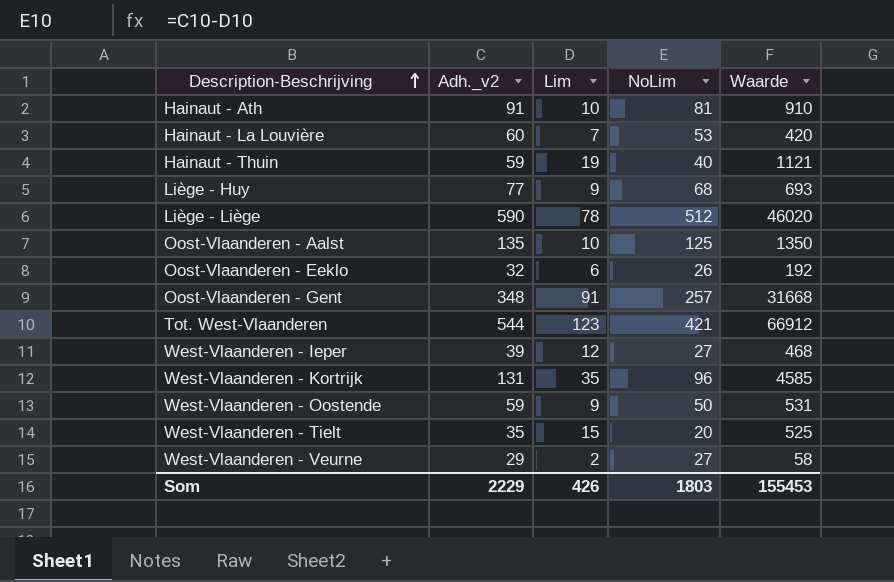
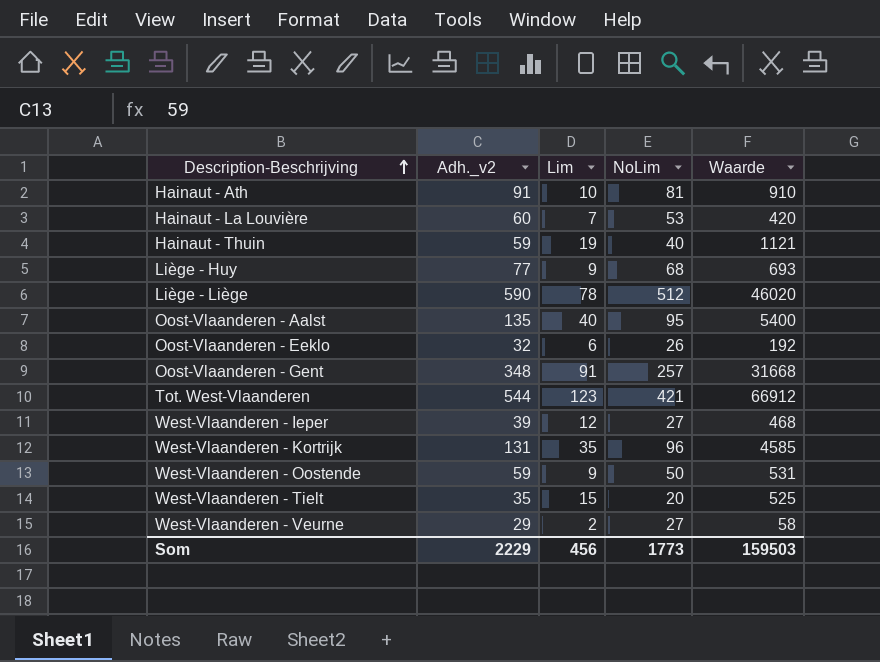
Oost-Vlaanderen - Aalst | Lim: 10 -> 40
Oost-Vlaanderen - Aalst | NoLim: 125 -> 95
Oost-Vlaanderen - Aalst | Waarde: 1350 -> 5400
Som | Lim: 426 -> 456
Som | NoLim: 1803 -> 1773
Som | Waarde: 155453 -> 159503

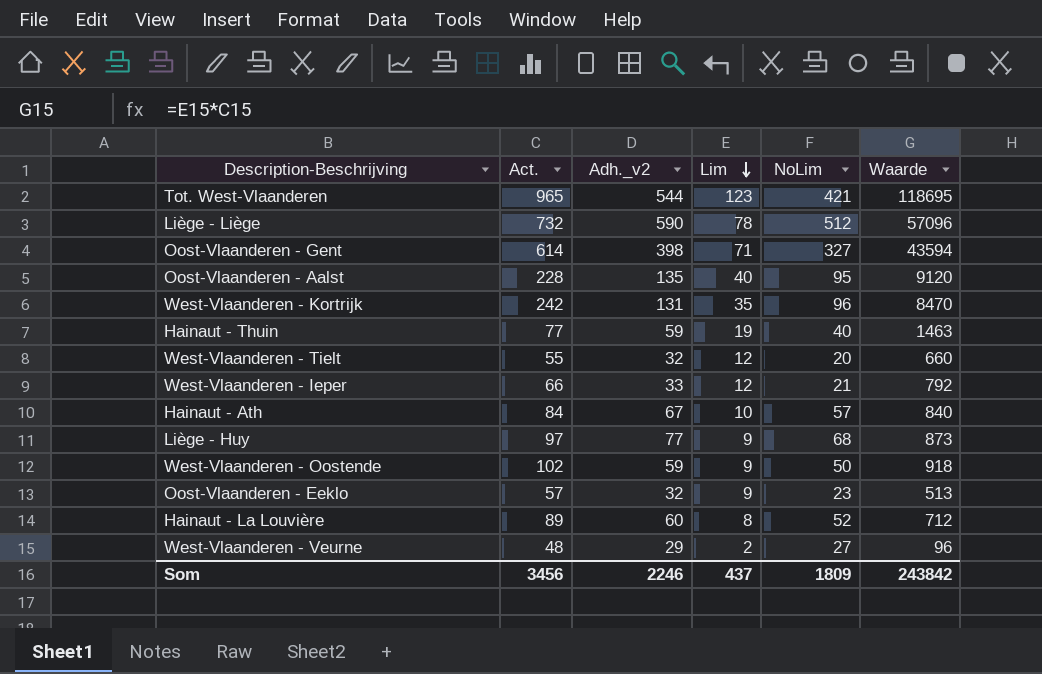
row order: Description-Beschrijving ascending -> Lim descending
column Act. | position: none -> 2
column Waarde | formula: [Adh._v2] * [Lim] -> [Act.] * [Lim]
Oost-Vlaanderen - Gent | Adh._v2: 348 -> 398
Oost-Vlaanderen - Gent | Lim: 91 -> 71
Oost-Vlaanderen - Gent | NoLim: 257 -> 327
West-Vlaanderen - Tielt | Adh._v2: 35 -> 32
West-Vlaanderen - Tielt | Lim: 15 -> 12
West-Vlaanderen - Ieper | Adh._v2: 39 -> 33
West-Vlaanderen - Ieper | NoLim: 27 -> 21
Hainaut - Ath | Adh._v2: 91 -> 67
Hainaut - Ath | NoLim: 81 -> 57
Oost-Vlaanderen - Eeklo | Lim: 6 -> 9
Oost-Vlaanderen - Eeklo | NoLim: 26 -> 23
Hainaut - La Louvière | Lim: 7 -> 8
Hainaut - La Louvière | NoLim: 53 -> 52
Som | Adh._v2: 2229 -> 2246
Som | Lim: 456 -> 437
Som | NoLim: 1773 -> 1809
Som | Waarde: 159503 -> 243842

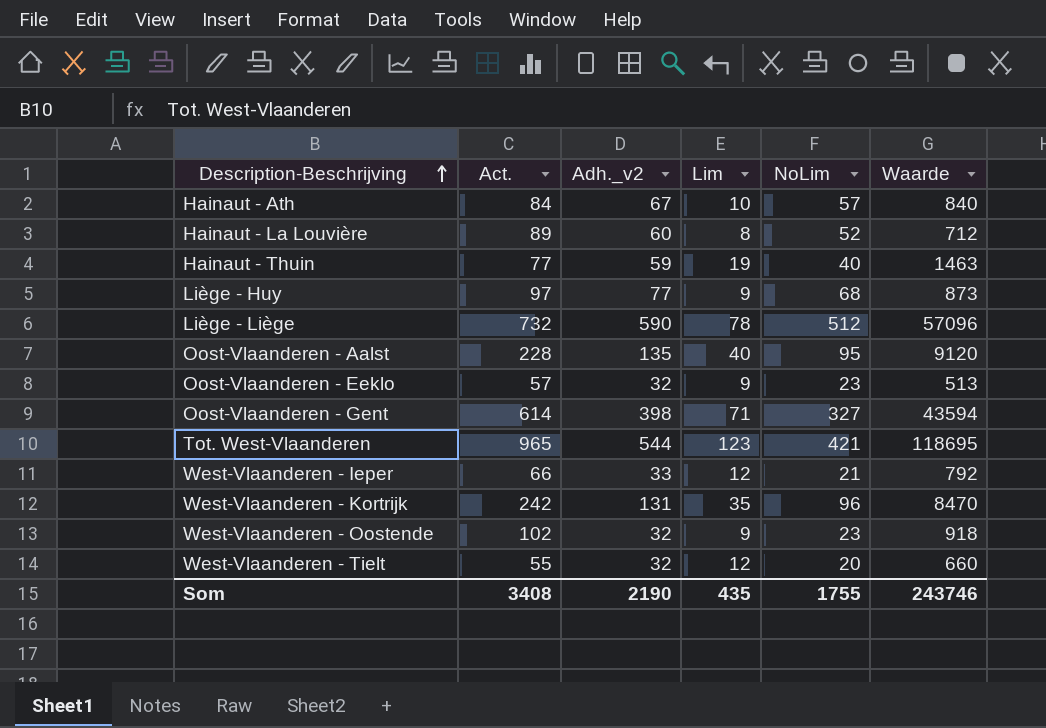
row order: Lim descending -> Description-Beschrijving ascending
row West-Vlaanderen - Veurne: 48 | 29 | 2 | 27 | 96 -> none
West-Vlaanderen - Oostende | Adh._v2: 59 -> 32
West-Vlaanderen - Oostende | NoLim: 50 -> 23
Som | Act.: 3456 -> 3408
Som | Adh._v2: 2246 -> 2190
Som | Lim: 437 -> 435
Som | NoLim: 1809 -> 1755
Som | Waarde: 243842 -> 243746

